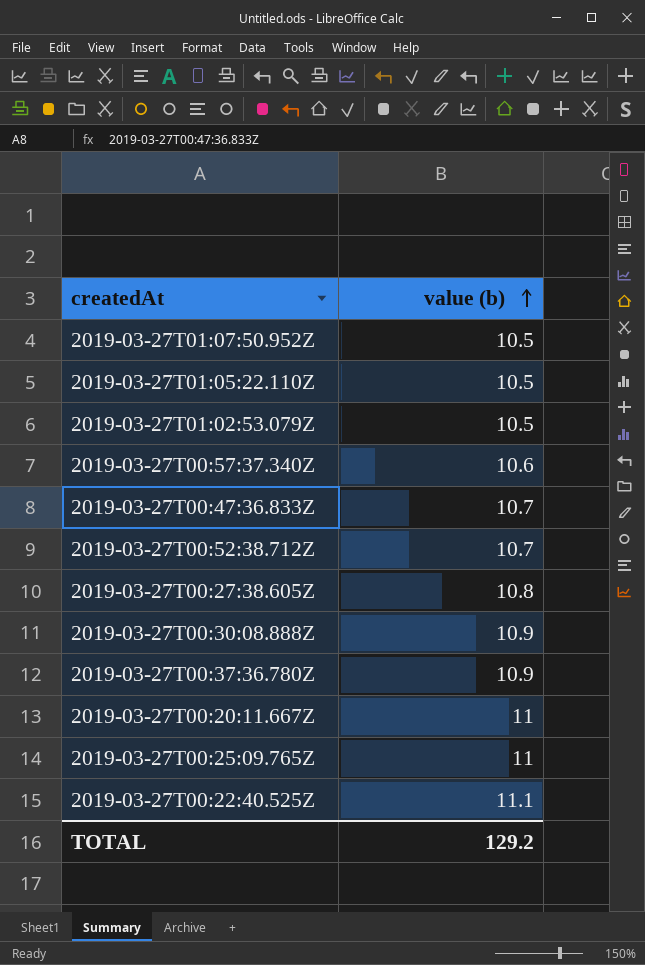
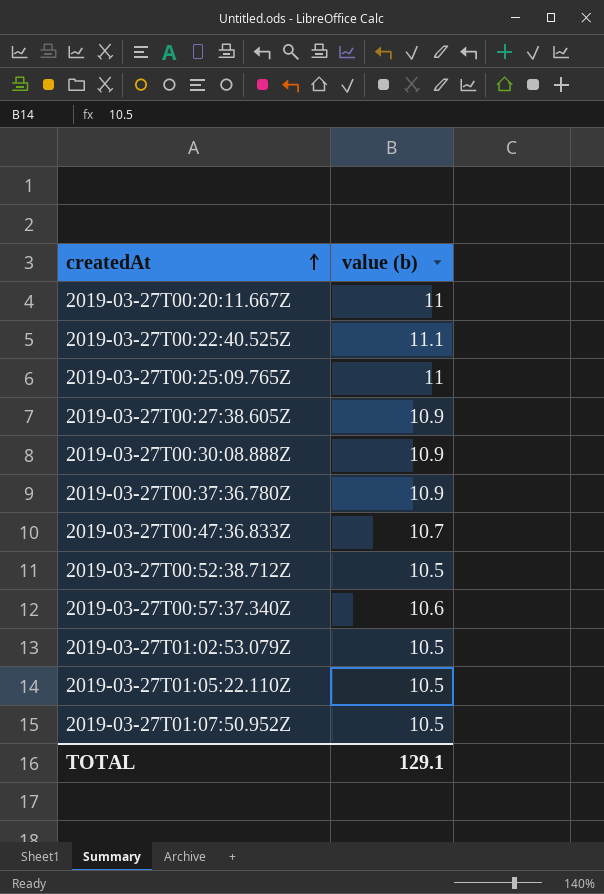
row order: value (b) ascending -> createdAt ascending
2019-03-27T00:27:38.605Z | value (b): 10.8 -> 10.9
2019-03-27T00:52:38.712Z | value (b): 10.7 -> 10.5
TOTAL | value (b): 129.2 -> 129.1

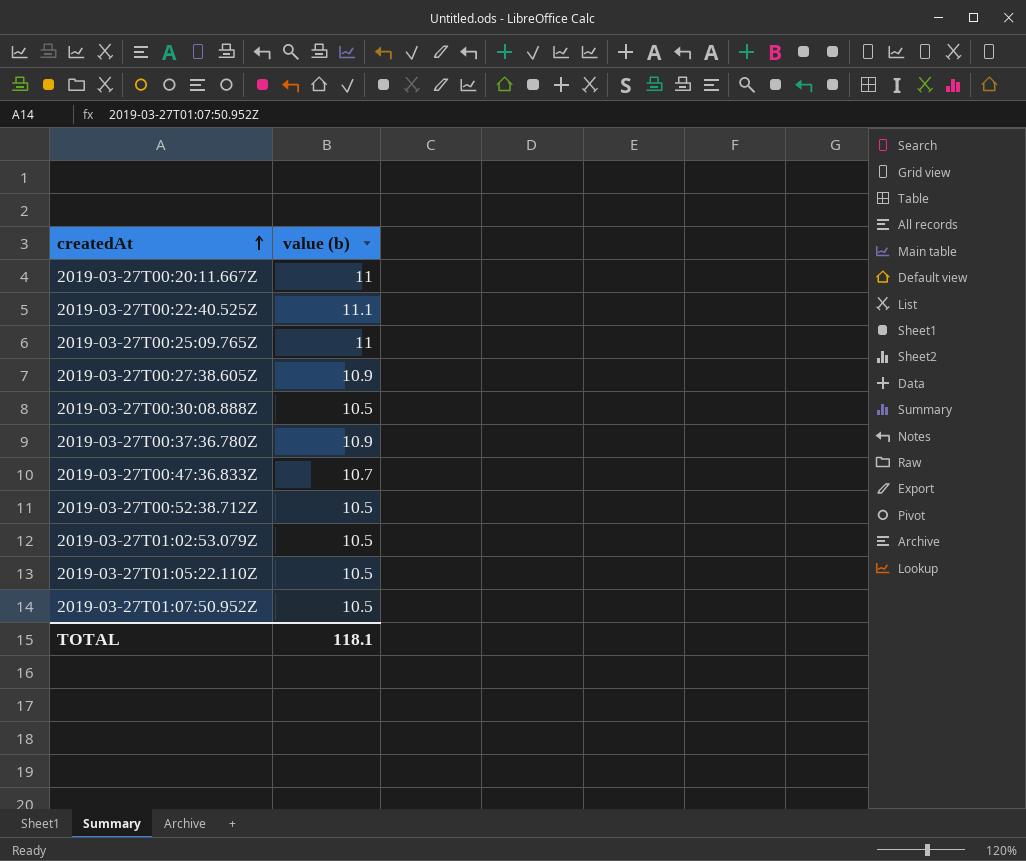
row 2019-03-27T00:57:37.340Z: 10.6 -> none
2019-03-27T00:30:08.888Z | value (b): 10.9 -> 10.5
TOTAL | value (b): 129.1 -> 118.1

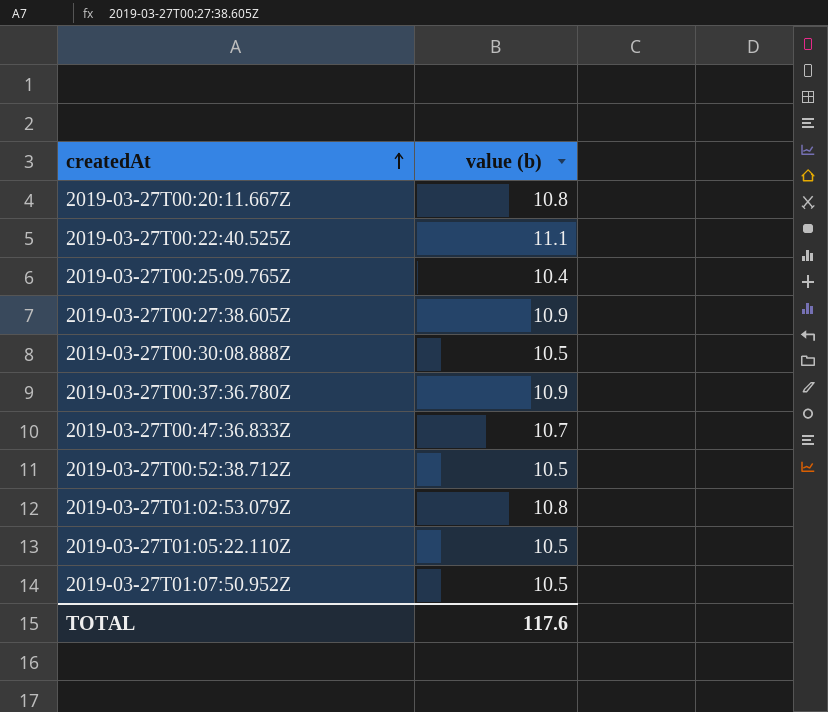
2019-03-27T00:20:11.667Z | value (b): 11 -> 10.8
2019-03-27T00:25:09.765Z | value (b): 11 -> 10.4
2019-03-27T01:02:53.079Z | value (b): 10.5 -> 10.8
TOTAL | value (b): 118.1 -> 117.6

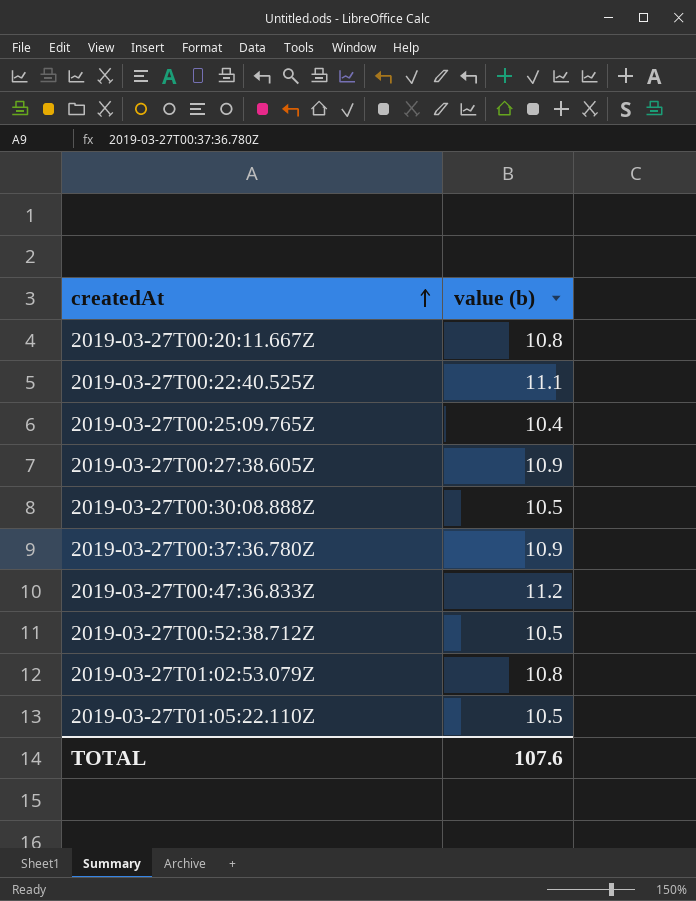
row 2019-03-27T01:07:50.952Z: 10.5 -> none
2019-03-27T00:47:36.833Z | value (b): 10.7 -> 11.2
TOTAL | value (b): 117.6 -> 107.6

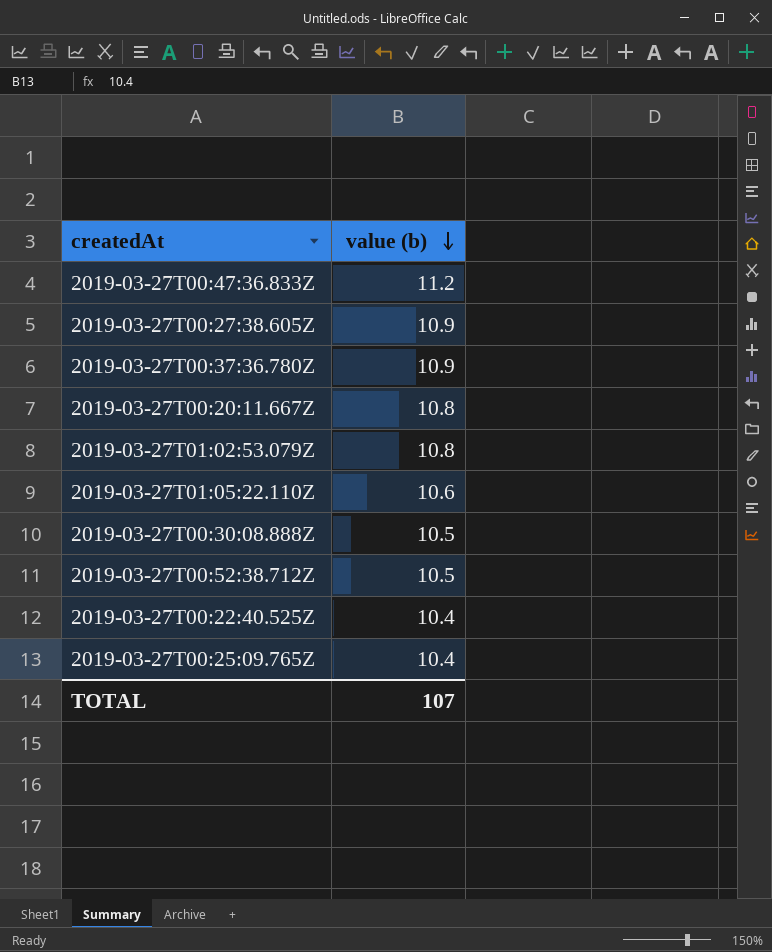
row order: createdAt ascending -> value (b) descending
2019-03-27T01:05:22.110Z | value (b): 10.5 -> 10.6
2019-03-27T00:22:40.525Z | value (b): 11.1 -> 10.4
TOTAL | value (b): 107.6 -> 107

